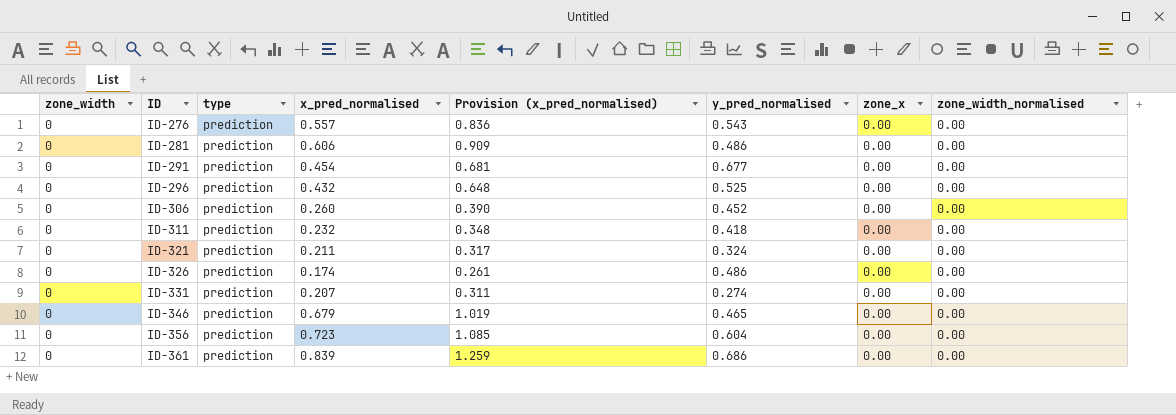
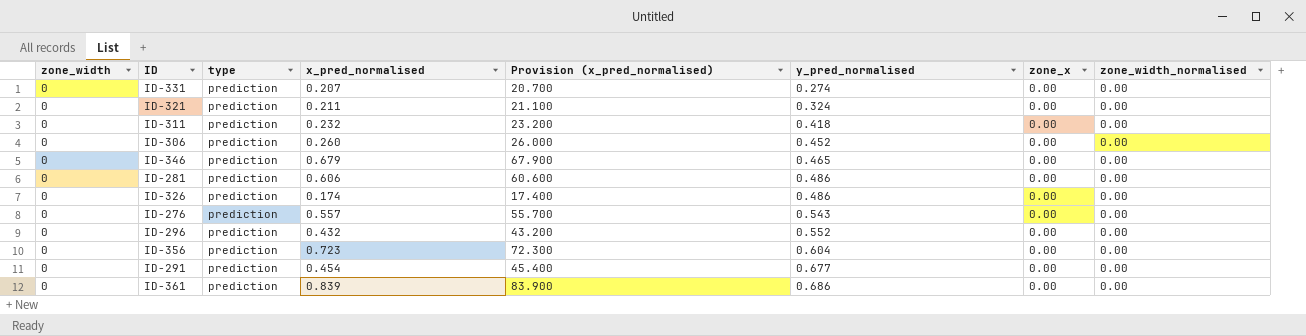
row order: ID ascending -> y_pred_normalised ascending
column Provision (x_pred_normalised) | formula: [x_pred_normalised] * 1.5 -> [x_pred_normalised] * 100
ID-296 | y_pred_normalised: 0.525 -> 0.552

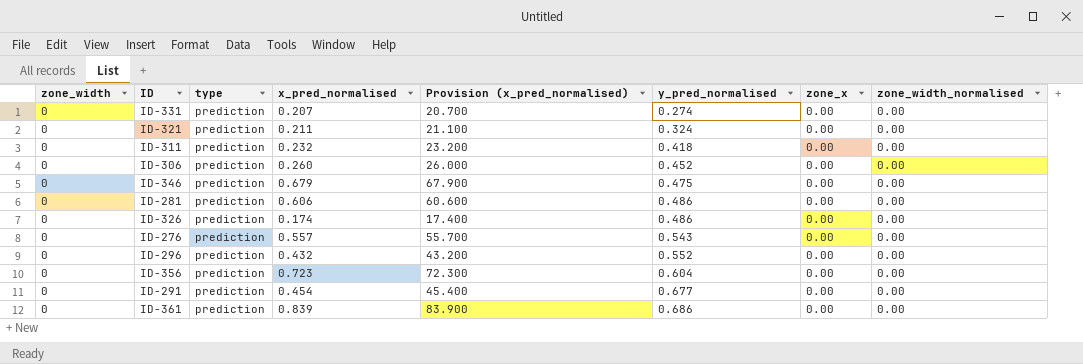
ID-346 | y_pred_normalised: 0.465 -> 0.475

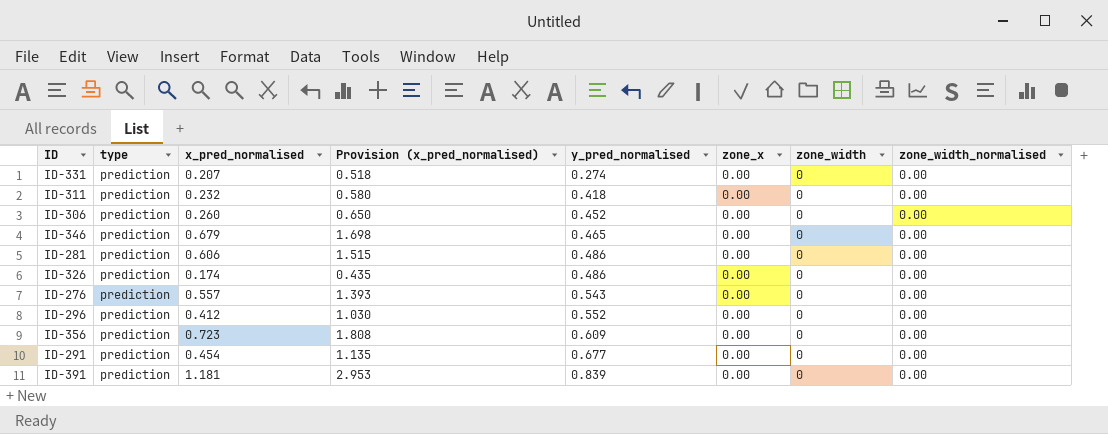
column Provision (x_pred_normalised) | formula: [x_pred_normalised] * 100 -> [x_pred_normalised] * 2.5
column zone_width | position: 1 -> 7
row ID-321: 0 | prediction | 0.211 | 21.100 | 0.324 | 0.00 | 0.00 -> none
row ID-361: 0 | prediction | 0.839 | 83.900 | 0.686 | 0.00 | 0.00 -> none
ID-346 | y_pred_normalised: 0.475 -> 0.465
ID-296 | x_pred_normalised: 0.432 -> 0.412
ID-356 | y_pred_normalised: 0.604 -> 0.609
row ID-391: none -> prediction | 1.181 | 2.953 | 0.839 | 0.00 | 0 | 0.00

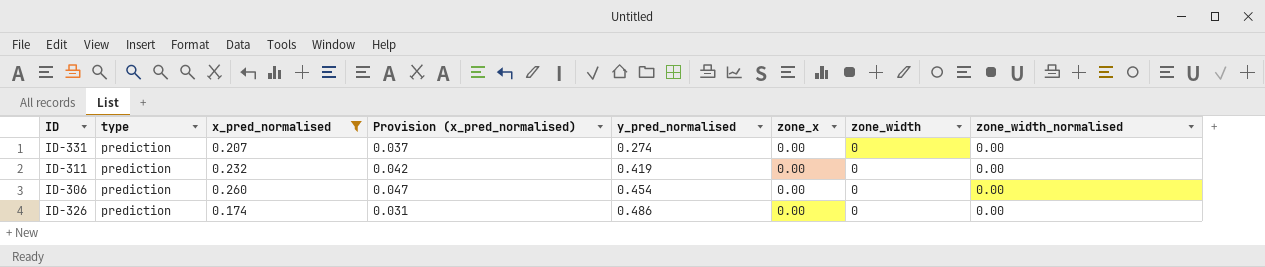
filter: none -> x_pred_normalised <= 0.260
column Provision (x_pred_normalised) | formula: [x_pred_normalised] * 2.5 -> [x_pred_normalised] * 0.18
ID-311 | y_pred_normalised: 0.418 -> 0.419
ID-306 | y_pred_normalised: 0.452 -> 0.454

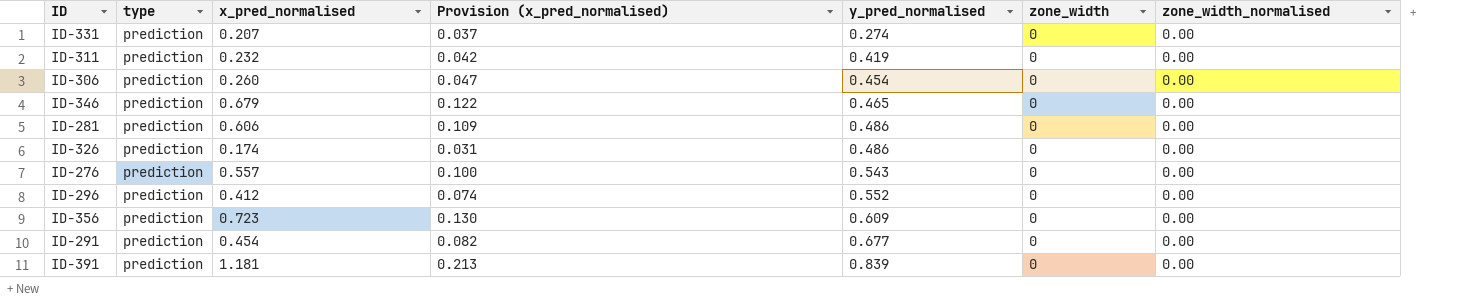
filter: x_pred_normalised <= 0.260 -> none
column zone_x | position: 6 -> none

